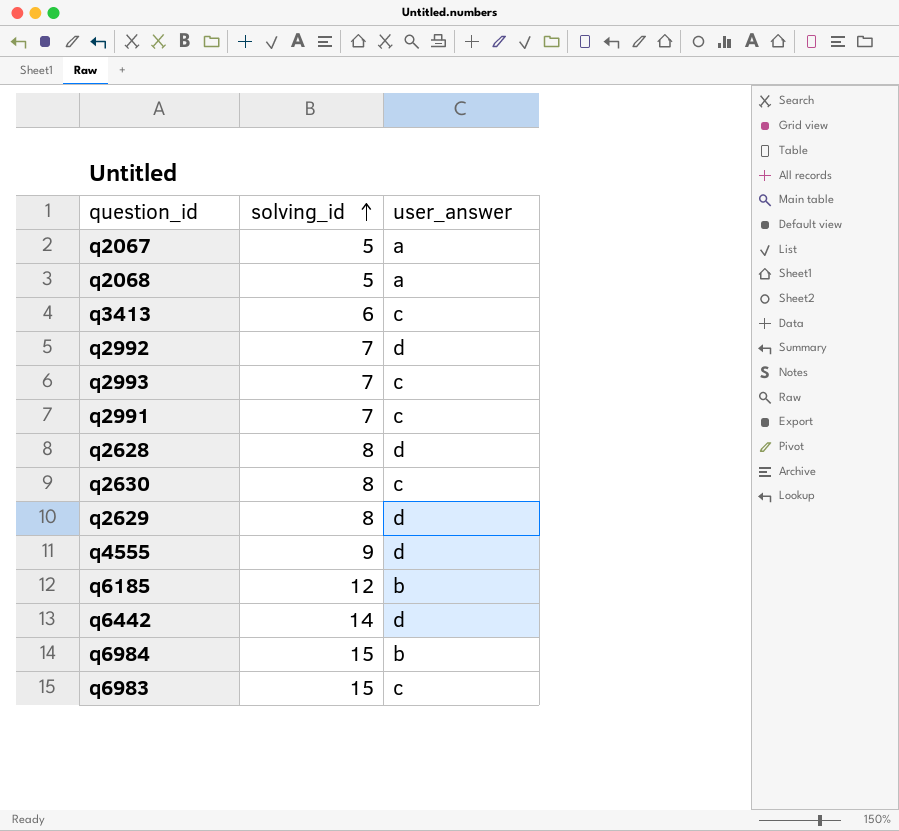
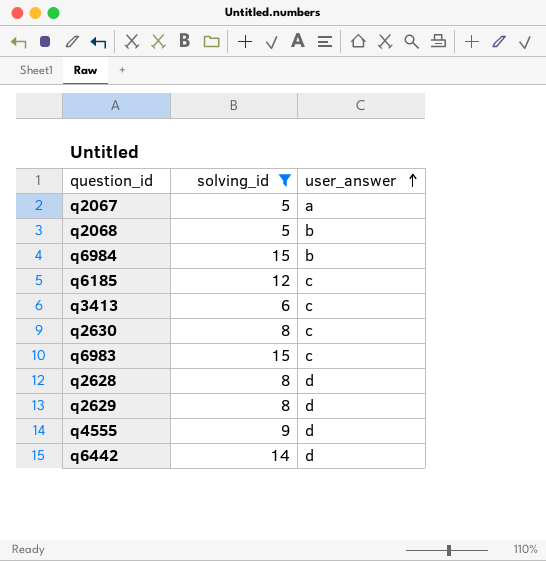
filter: none -> solving_id != 7
row order: solving_id ascending -> user_answer ascending
q2068 | user_answer: a -> b
q6185 | user_answer: b -> c

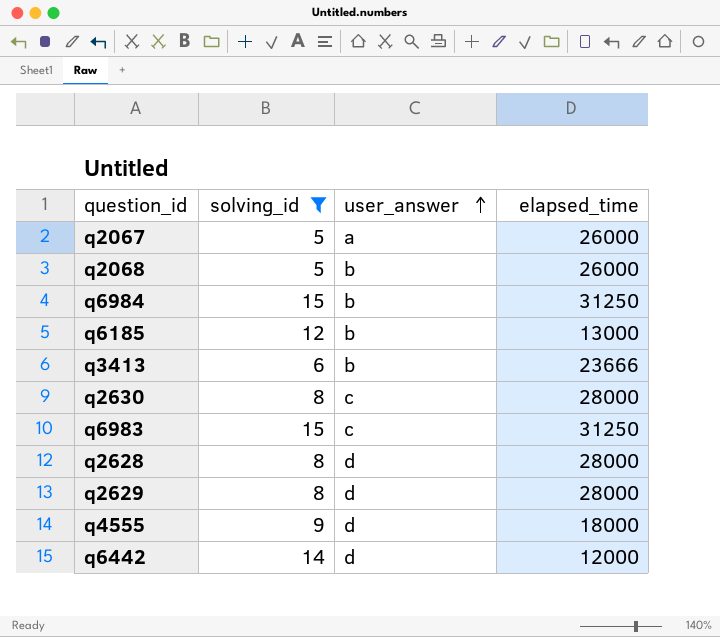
column elapsed_time | position: none -> 4
q6185 | user_answer: c -> b
q3413 | user_answer: c -> b

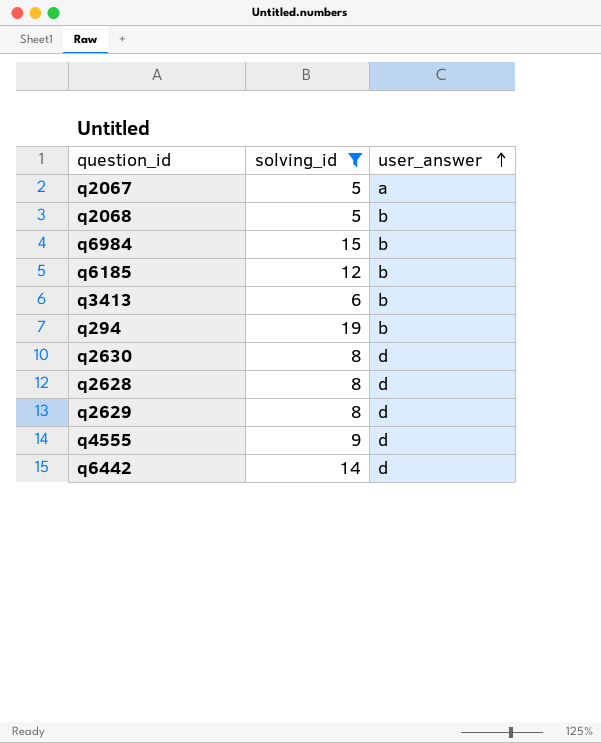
column elapsed_time | position: 4 -> none
row q6983: 15 | c | 31250 -> none
row q294: none -> 19 | b
q2630 | user_answer: c -> d

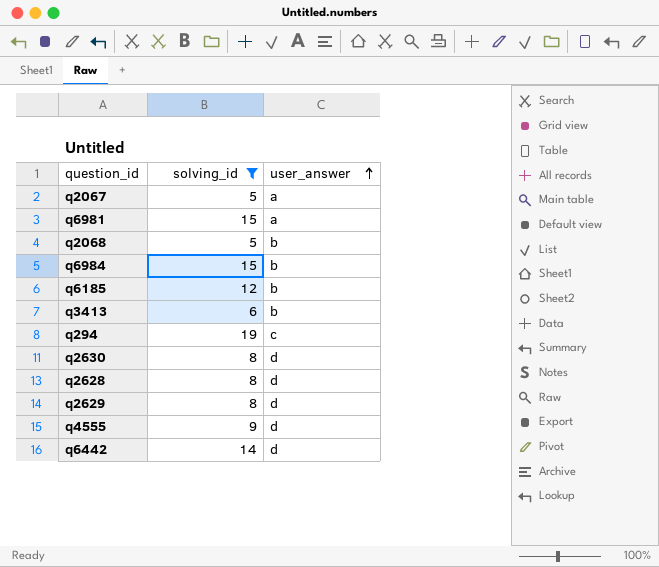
row q6981: none -> 15 | a
q294 | user_answer: b -> c

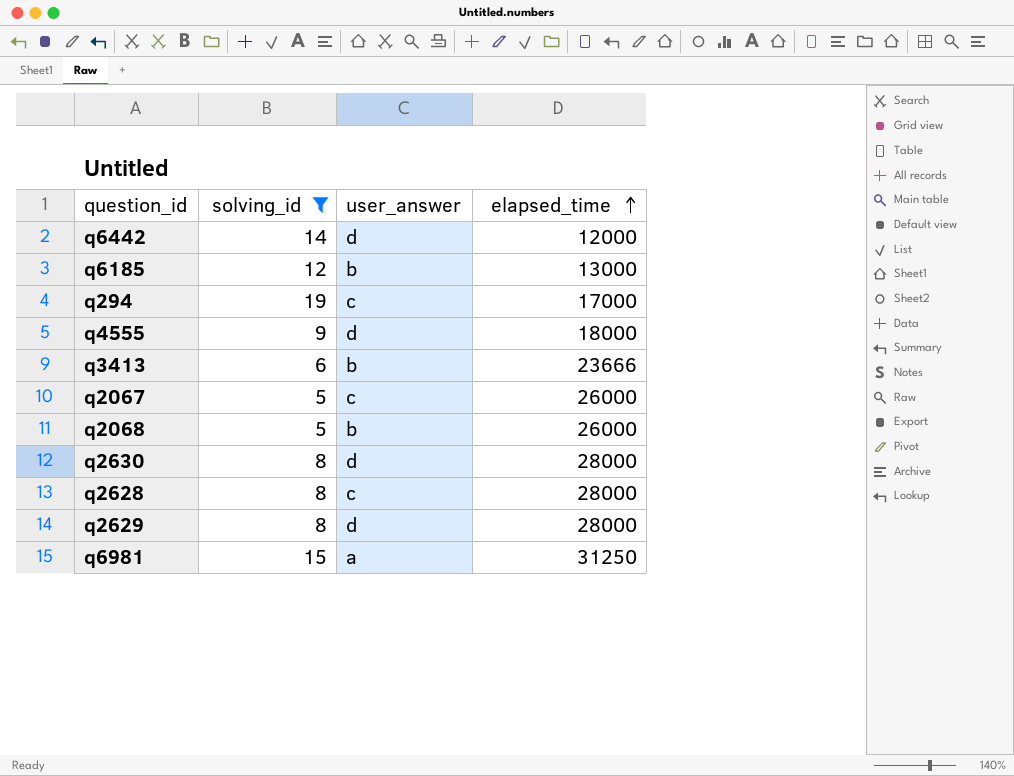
row order: user_answer ascending -> elapsed_time ascending
column elapsed_time | position: none -> 4
row q6984: 15 | b -> none
q2067 | user_answer: a -> c
q2628 | user_answer: d -> c

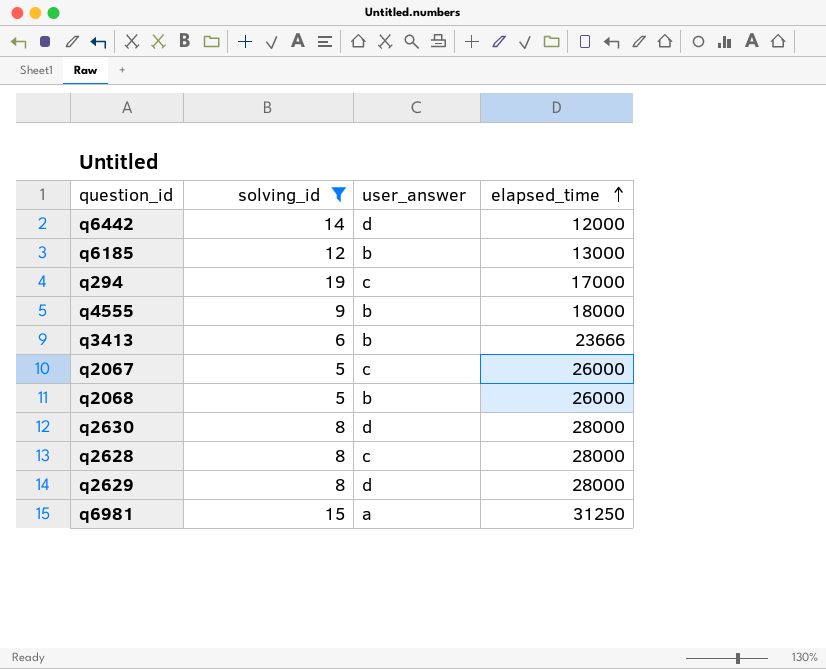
q4555 | user_answer: d -> b

